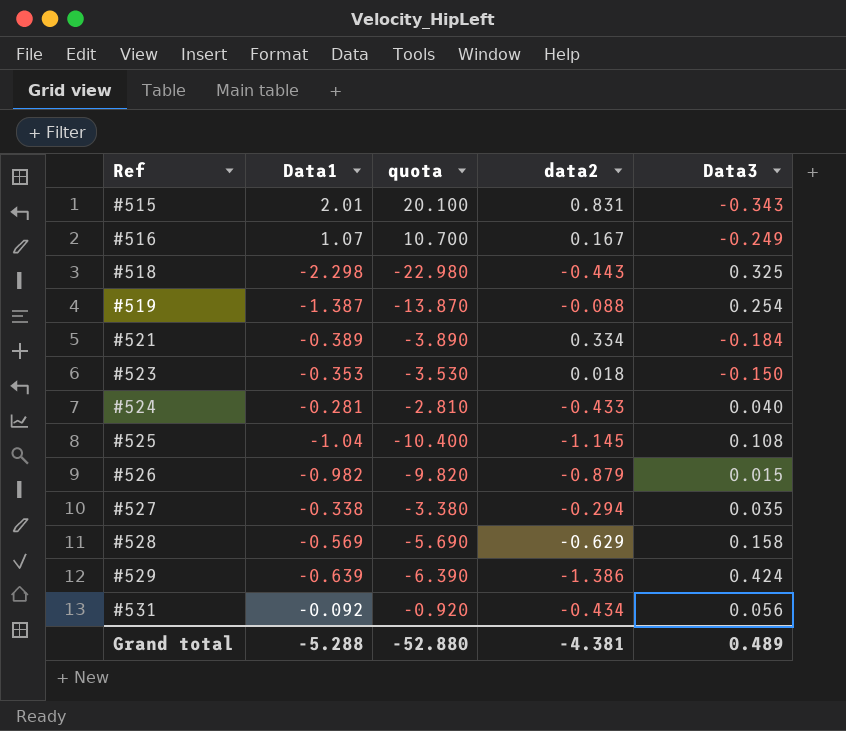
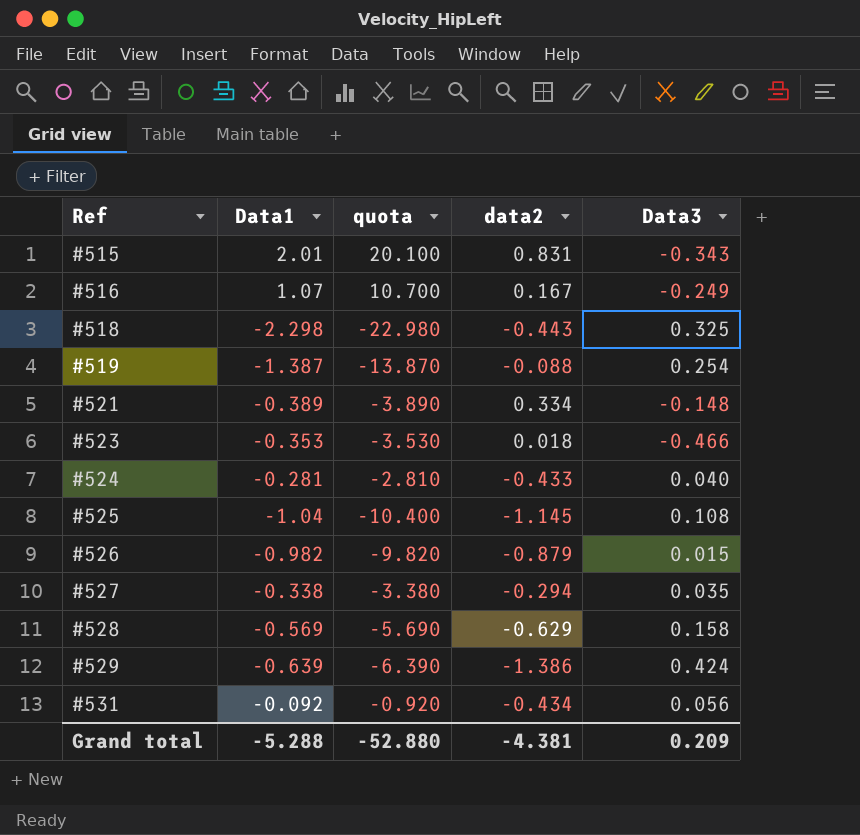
#521 | Data3: -0.184 -> -0.148
#523 | Data3: -0.150 -> -0.466
Grand total | Data3: 0.489 -> 0.209

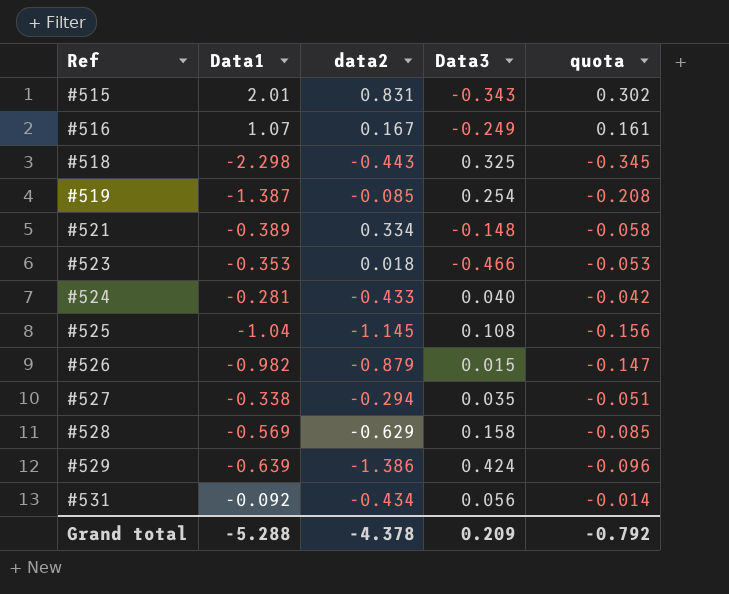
column quota | formula: [Data1] * 10 -> [Data1] * 0.15
column quota | position: 3 -> 5
#519 | data2: -0.088 -> -0.085
Grand total | data2: -4.381 -> -4.378
Grand total | quota: -52.880 -> -0.792

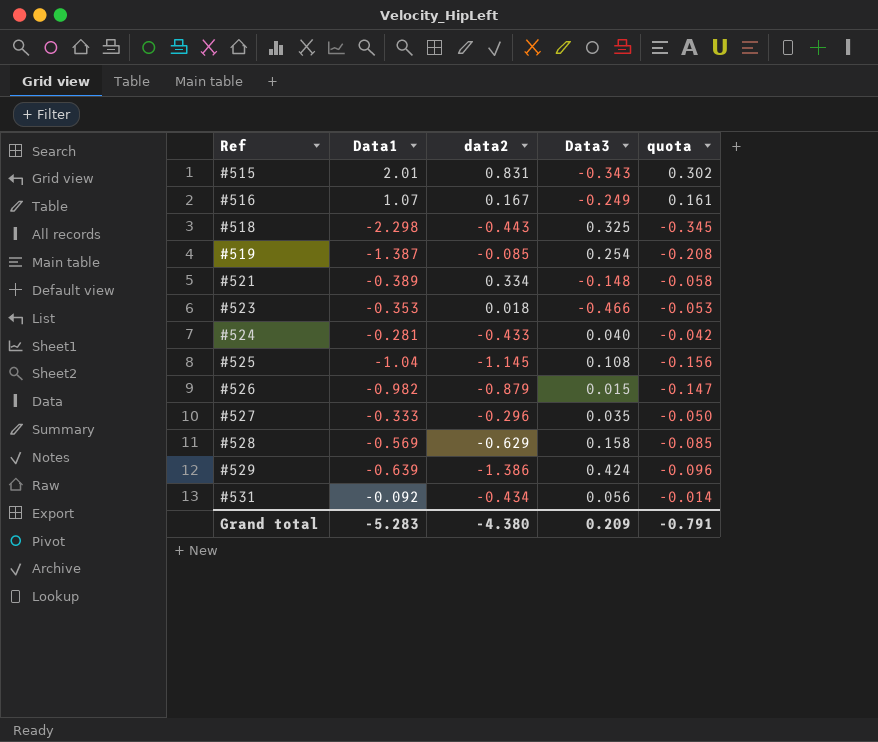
#527 | Data1: -0.338 -> -0.333
#527 | data2: -0.294 -> -0.296
#527 | quota: -0.051 -> -0.050
Grand total | Data1: -5.288 -> -5.283
Grand total | data2: -4.378 -> -4.380
Grand total | quota: -0.792 -> -0.791

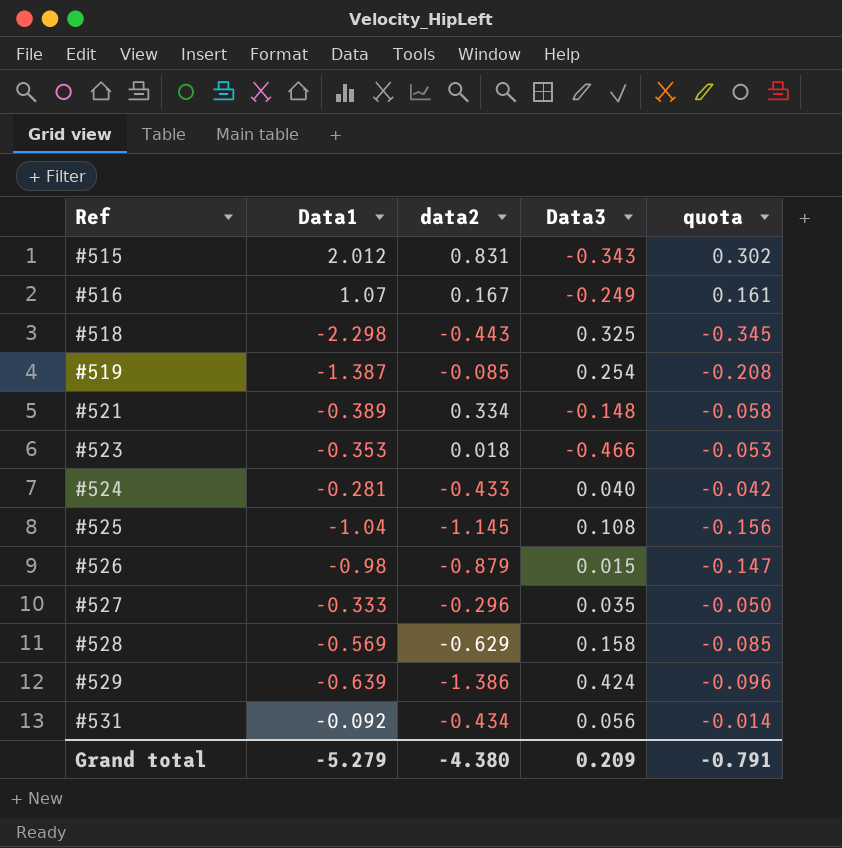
#515 | Data1: 2.01 -> 2.012
#526 | Data1: -0.982 -> -0.98
Grand total | Data1: -5.283 -> -5.279

